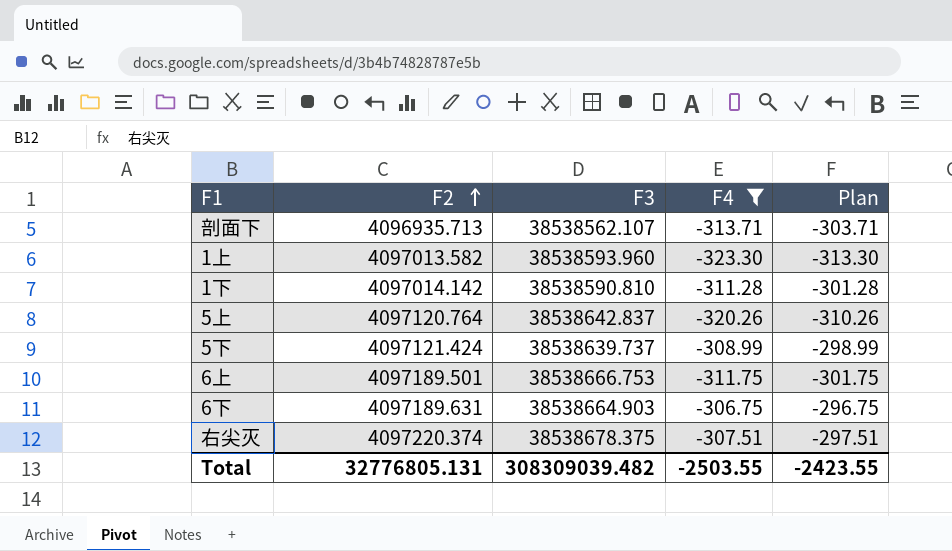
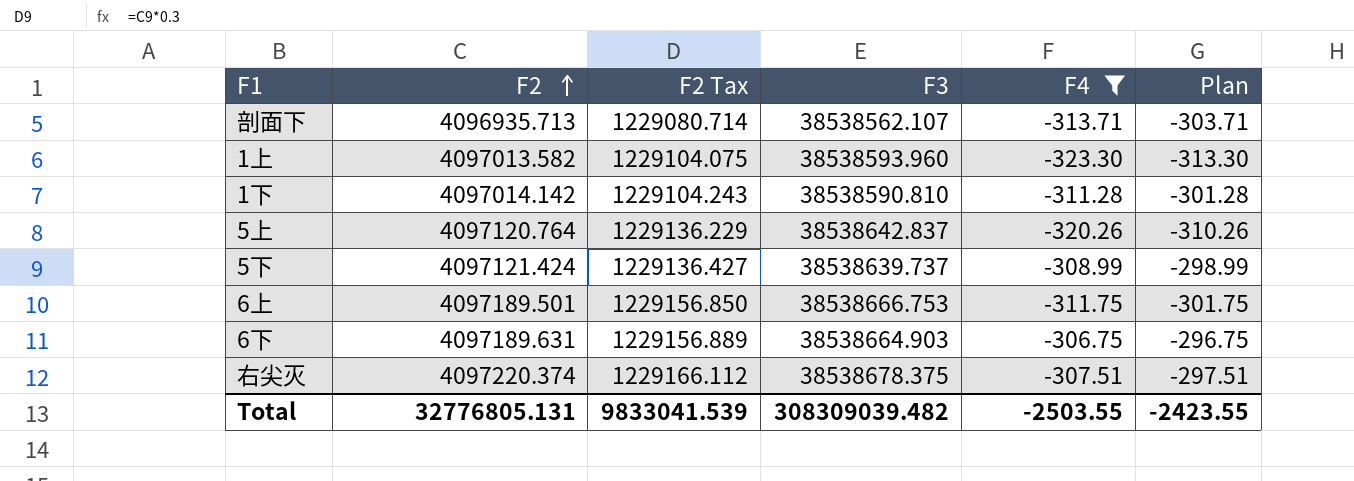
column F2 Tax | formula: none -> [F2] * 0.3

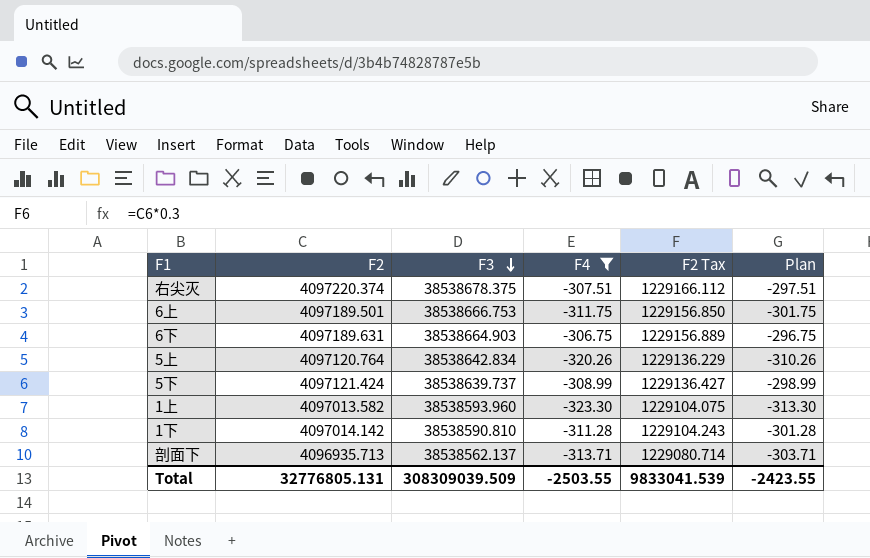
row order: F2 ascending -> F3 descending
column F2 Tax | position: 3 -> 5
5上 | F3: 38538642.837 -> 38538642.834
剖面下 | F3: 38538562.107 -> 38538562.137
Total | F3: 308309039.482 -> 308309039.509

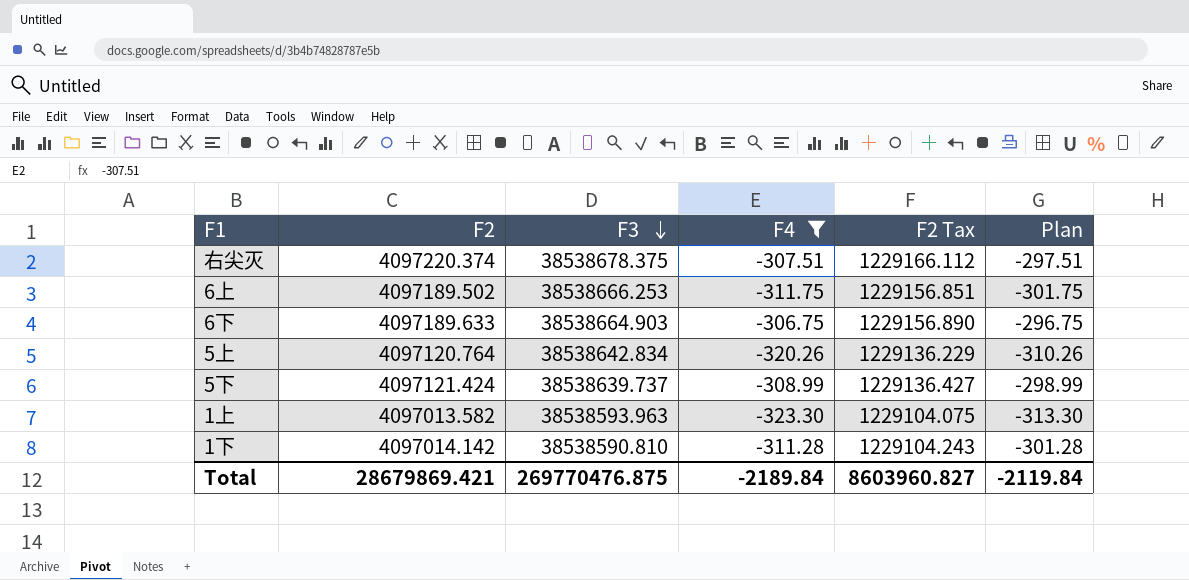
row 剖面下: 4096935.713 | 38538562.137 | -313.71 | 1229080.714 | -303.71 -> none
6上 | F2: 4097189.501 -> 4097189.502
6上 | F3: 38538666.753 -> 38538666.253
6上 | F2 Tax: 1229156.850 -> 1229156.851
6下 | F2: 4097189.631 -> 4097189.633
6下 | F2 Tax: 1229156.889 -> 1229156.890
1上 | F3: 38538593.960 -> 38538593.963
Total | F2: 32776805.131 -> 28679869.421
Total | F3: 308309039.509 -> 269770476.875
Total | F4: -2503.55 -> -2189.84
Total | F2 Tax: 9833041.539 -> 8603960.827
Total | Plan: -2423.55 -> -2119.84

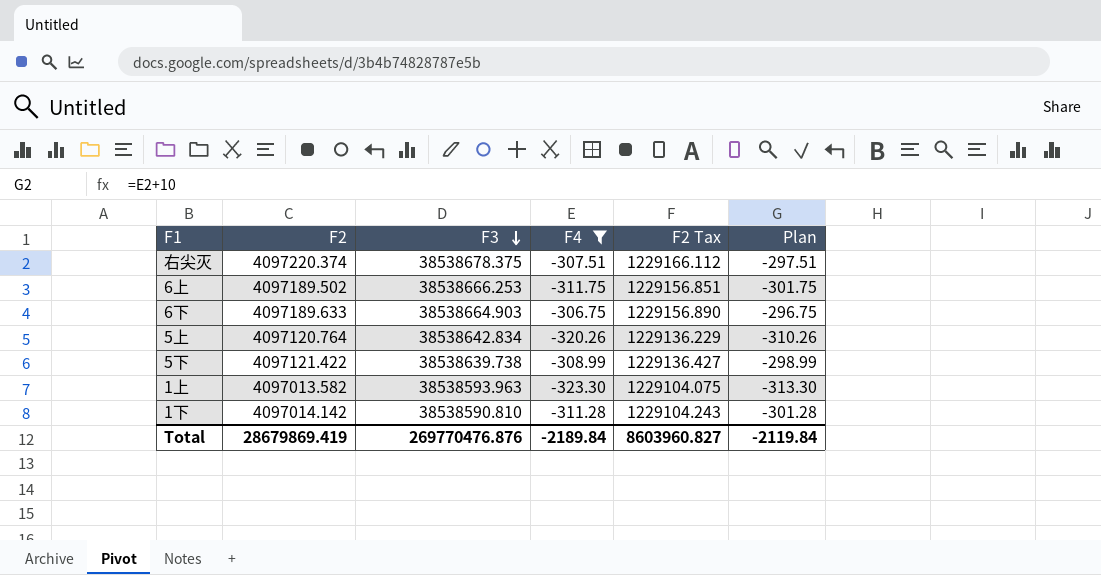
5下 | F2: 4097121.424 -> 4097121.422
5下 | F3: 38538639.737 -> 38538639.738
Total | F2: 28679869.421 -> 28679869.419
Total | F3: 269770476.875 -> 269770476.876

